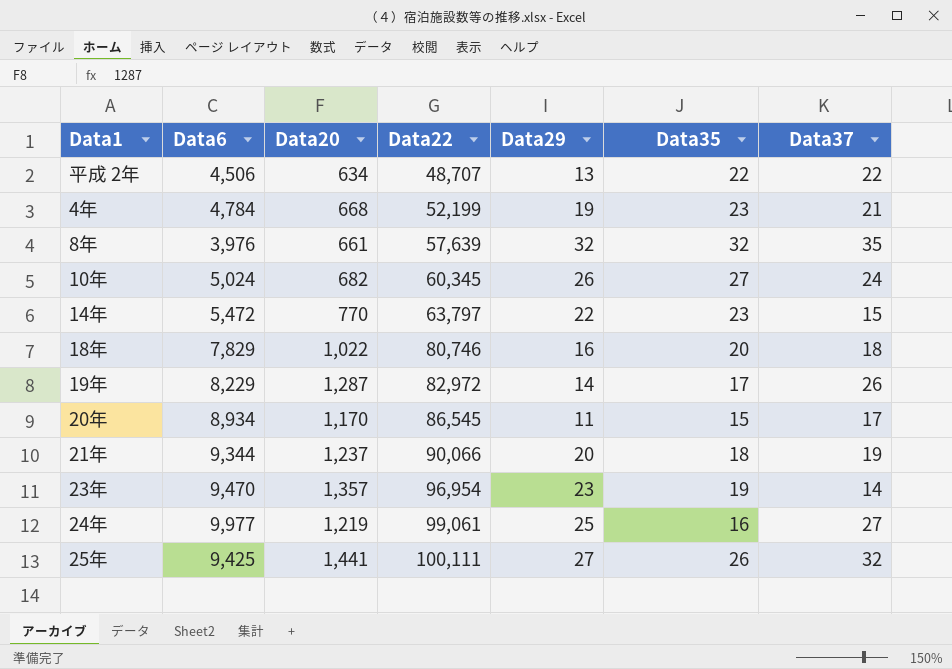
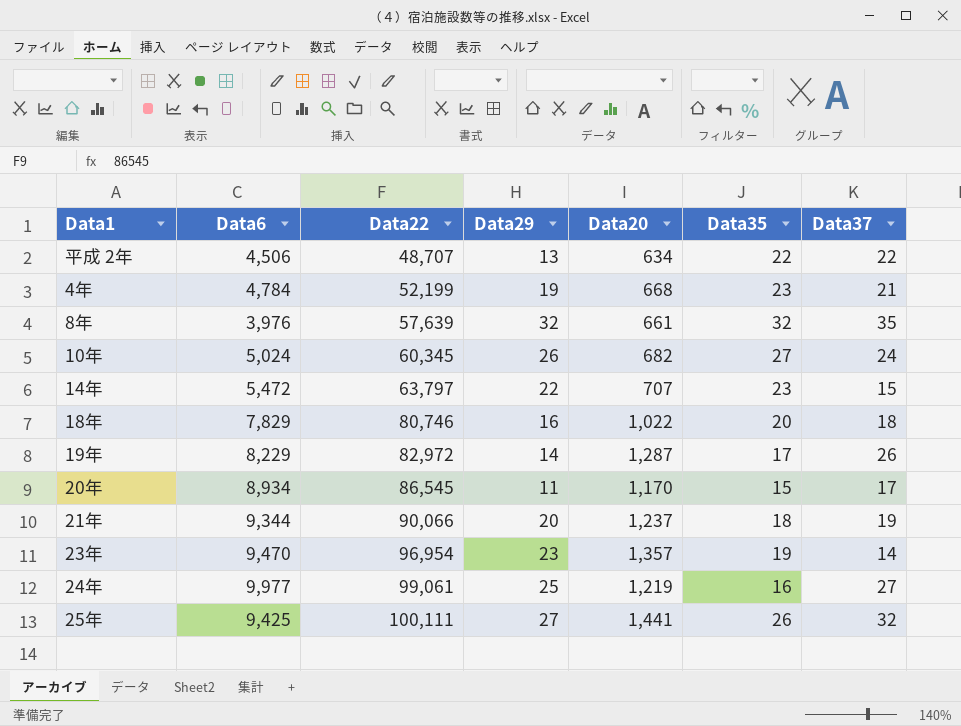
column Data20 | position: 3 -> 5
14年 | Data20: 770 -> 707

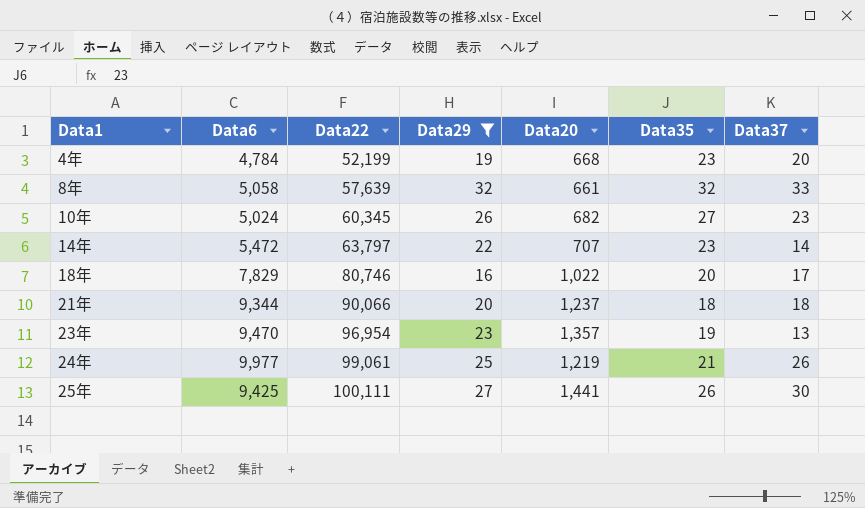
filter: none -> Data29 >= 16
4年 | Data37: 21 -> 20
8年 | Data6: 3,976 -> 5,058
8年 | Data37: 35 -> 33
10年 | Data37: 24 -> 23
14年 | Data37: 15 -> 14
18年 | Data37: 18 -> 17
21年 | Data37: 19 -> 18
23年 | Data37: 14 -> 13
24年 | Data35: 16 -> 21
24年 | Data37: 27 -> 26
25年 | Data37: 32 -> 30

